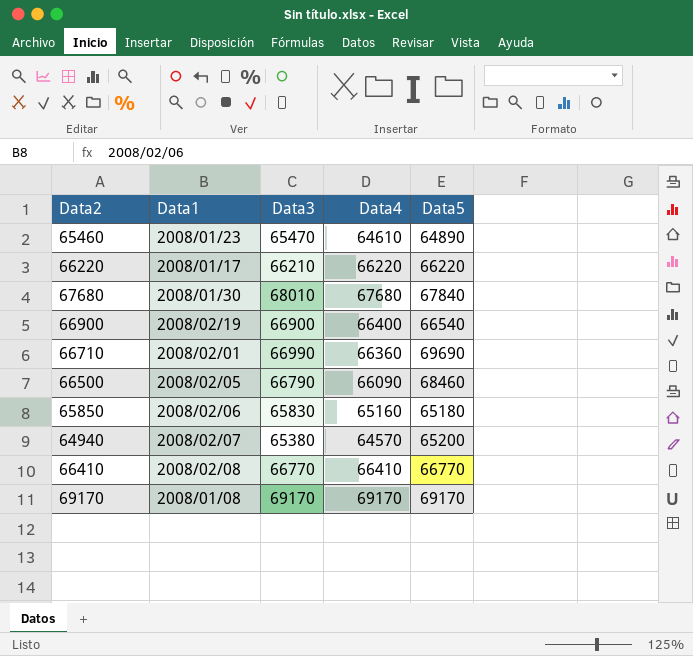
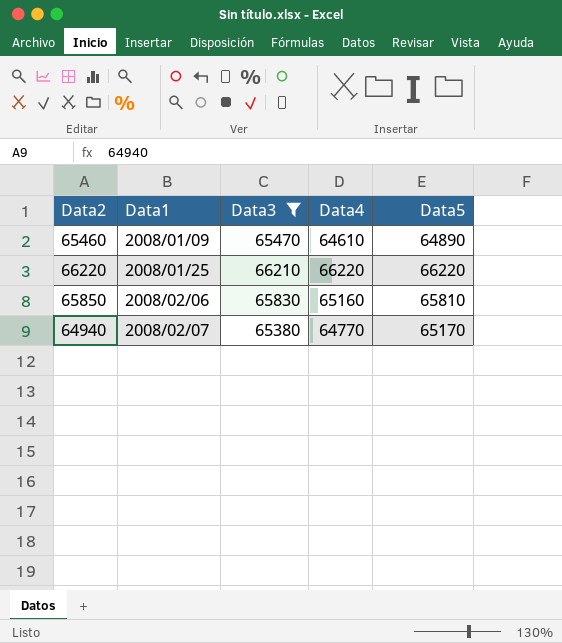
filter: none -> Data3 <= 66210
65460 | Data1: 2008/01/23 -> 2008/01/09
66220 | Data1: 2008/01/17 -> 2008/01/25
65850 | Data5: 65180 -> 65810
64940 | Data4: 64570 -> 64770
64940 | Data5: 65200 -> 65170

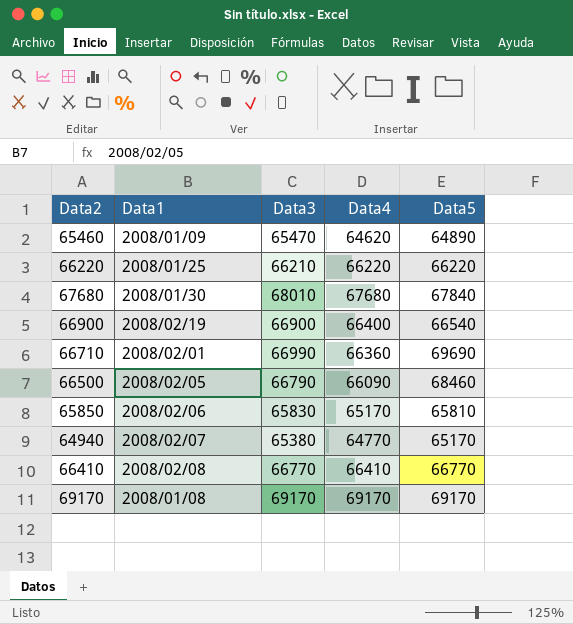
filter: Data3 <= 66210 -> none
65460 | Data4: 64610 -> 64620
65850 | Data4: 65160 -> 65170

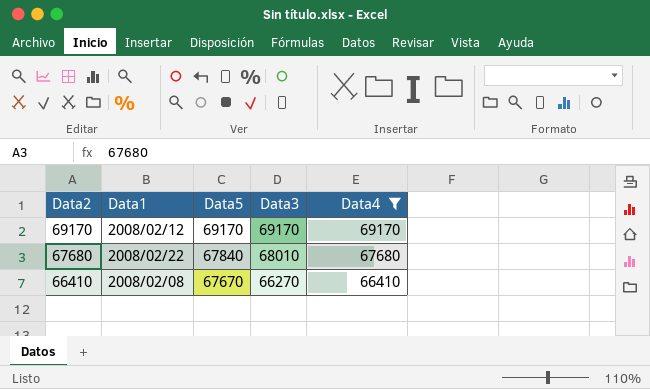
filter: none -> Data4 >= 66410
row order: none -> Data2 descending
column Data5 | position: 5 -> 3
69170 | Data1: 2008/01/08 -> 2008/02/12
67680 | Data1: 2008/01/30 -> 2008/02/22
66410 | Data5: 66770 -> 67670
66410 | Data3: 66770 -> 66270

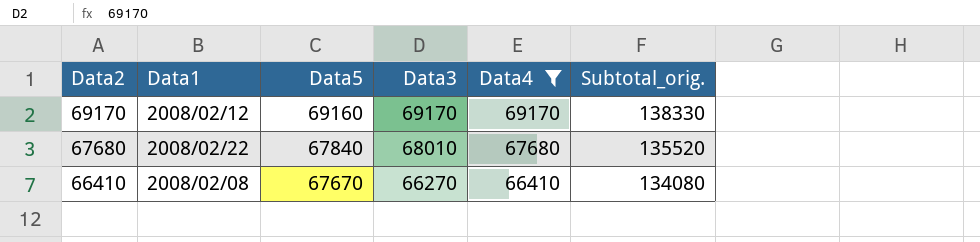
column Subtotal_orig. | formula: none -> [Data5] + [Data4]
69170 | Data5: 69170 -> 69160

